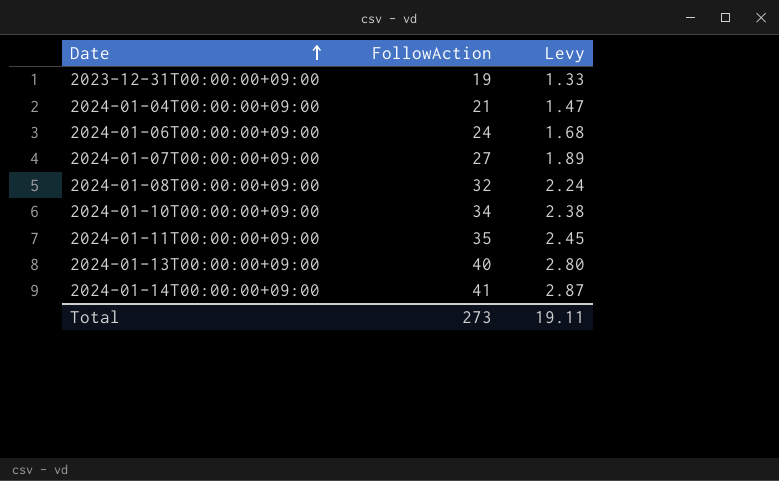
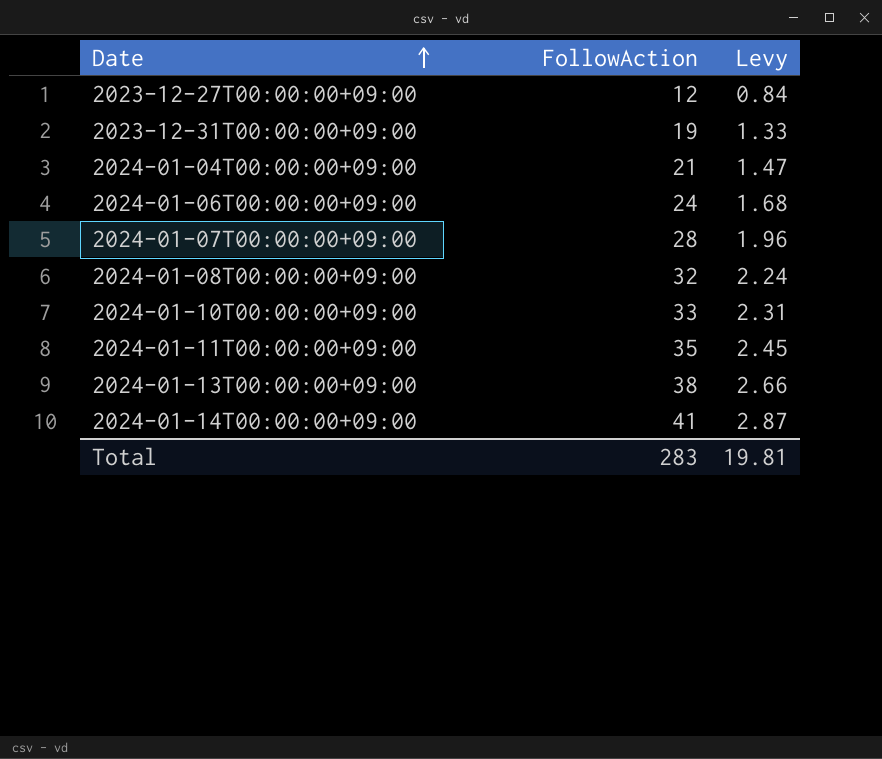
row 2023-12-27T00:00:00+09:00: none -> 12 | 0.84
2024-01-07T00:00:00+09:00 | FollowAction: 27 -> 28
2024-01-07T00:00:00+09:00 | Levy: 1.89 -> 1.96
2024-01-10T00:00:00+09:00 | FollowAction: 34 -> 33
2024-01-10T00:00:00+09:00 | Levy: 2.38 -> 2.31
2024-01-13T00:00:00+09:00 | FollowAction: 40 -> 38
2024-01-13T00:00:00+09:00 | Levy: 2.80 -> 2.66
Total | FollowAction: 273 -> 283
Total | Levy: 19.11 -> 19.81

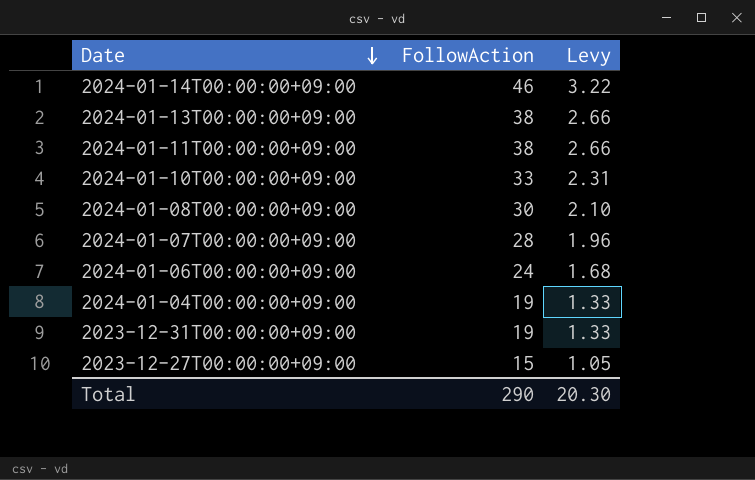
row order: Date ascending -> Date descending
2024-01-14T00:00:00+09:00 | FollowAction: 41 -> 46
2024-01-14T00:00:00+09:00 | Levy: 2.87 -> 3.22
2024-01-11T00:00:00+09:00 | FollowAction: 35 -> 38
2024-01-11T00:00:00+09:00 | Levy: 2.45 -> 2.66
2024-01-08T00:00:00+09:00 | FollowAction: 32 -> 30
2024-01-08T00:00:00+09:00 | Levy: 2.24 -> 2.10
2024-01-04T00:00:00+09:00 | FollowAction: 21 -> 19
2024-01-04T00:00:00+09:00 | Levy: 1.47 -> 1.33
2023-12-27T00:00:00+09:00 | FollowAction: 12 -> 15
2023-12-27T00:00:00+09:00 | Levy: 0.84 -> 1.05
Total | FollowAction: 283 -> 290
Total | Levy: 19.81 -> 20.30

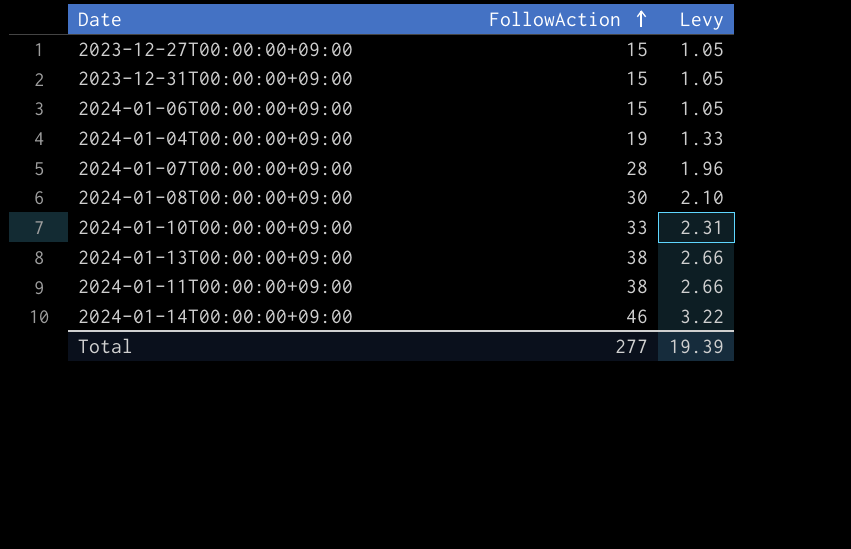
row order: Date descending -> FollowAction ascending
2023-12-31T00:00:00+09:00 | FollowAction: 19 -> 15
2023-12-31T00:00:00+09:00 | Levy: 1.33 -> 1.05
2024-01-06T00:00:00+09:00 | FollowAction: 24 -> 15
2024-01-06T00:00:00+09:00 | Levy: 1.68 -> 1.05
Total | FollowAction: 290 -> 277
Total | Levy: 20.30 -> 19.39

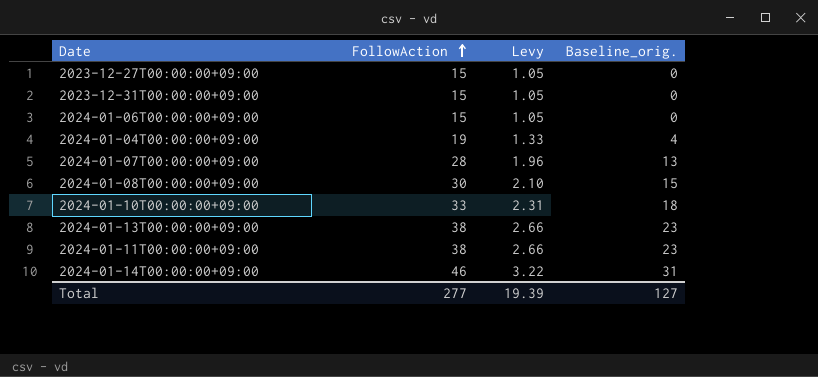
column Baseline_orig. | formula: none -> [FollowAction] - 15

